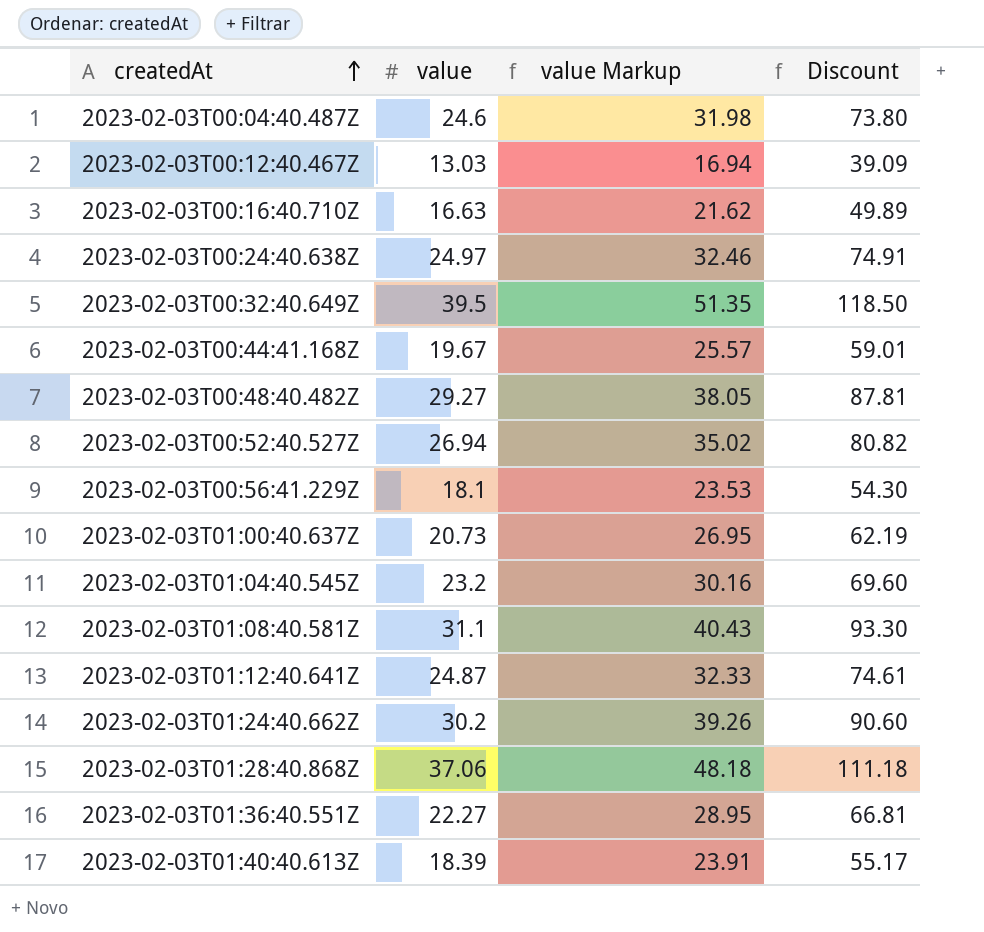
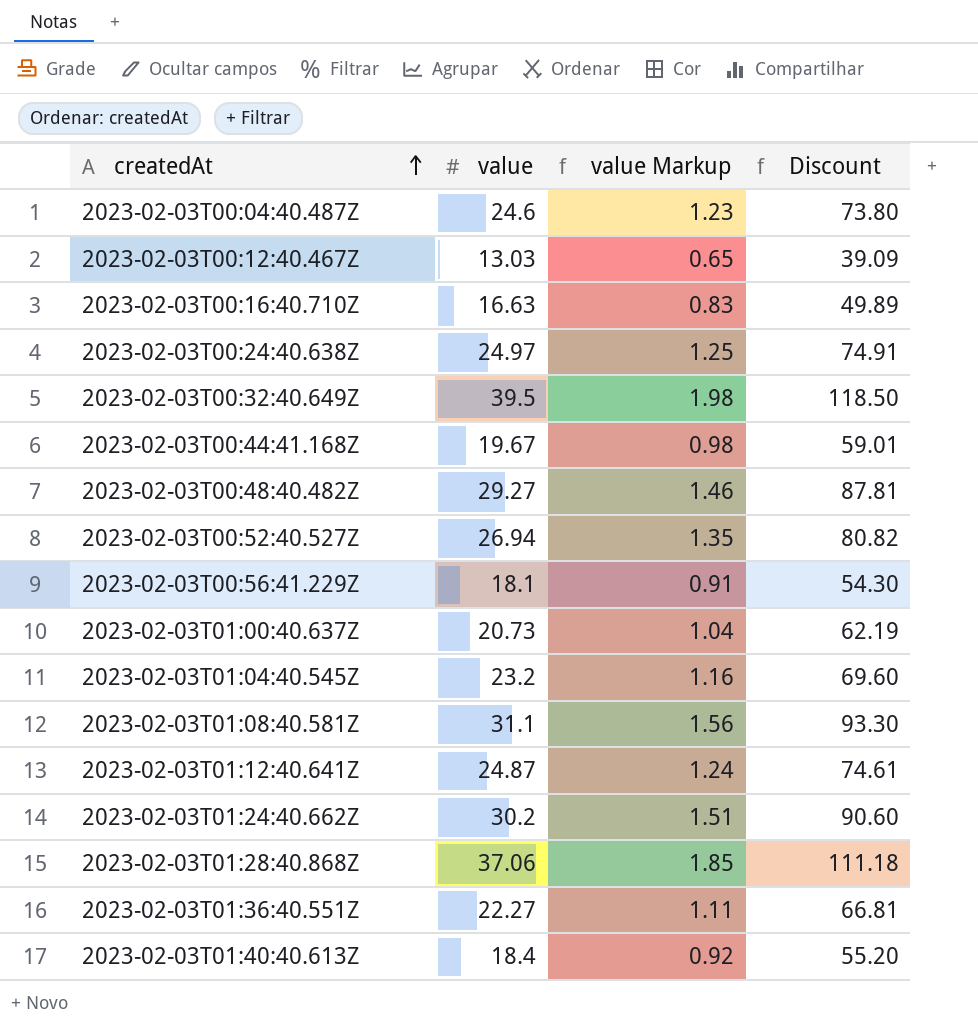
column value Markup | formula: [value] * 1.3 -> [value] * 0.05
2023-02-03T01:40:40.613Z | value: 18.39 -> 18.4
2023-02-03T01:40:40.613Z | Discount: 55.17 -> 55.20

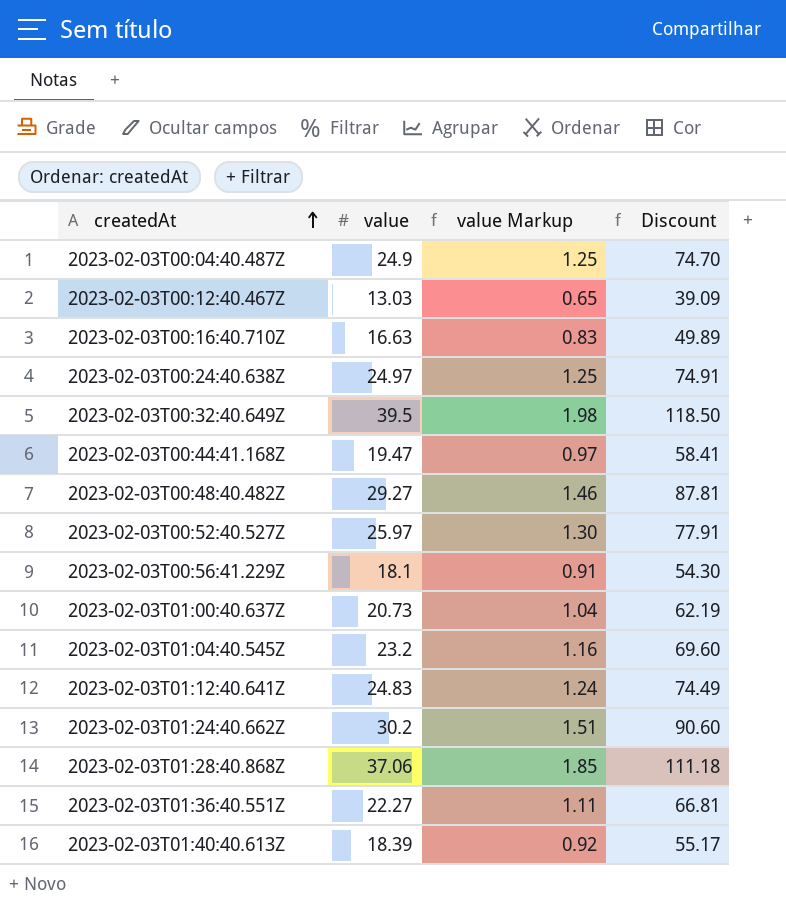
row 2023-02-03T01:08:40.581Z: 31.1 | 1.56 | 93.30 -> none
2023-02-03T00:04:40.487Z | value: 24.6 -> 24.9
2023-02-03T00:04:40.487Z | value Markup: 1.23 -> 1.25
2023-02-03T00:04:40.487Z | Discount: 73.80 -> 74.70
2023-02-03T00:44:41.168Z | value: 19.67 -> 19.47
2023-02-03T00:44:41.168Z | value Markup: 0.98 -> 0.97
2023-02-03T00:44:41.168Z | Discount: 59.01 -> 58.41
2023-02-03T00:52:40.527Z | value: 26.94 -> 25.97
2023-02-03T00:52:40.527Z | value Markup: 1.35 -> 1.30
2023-02-03T00:52:40.527Z | Discount: 80.82 -> 77.91
2023-02-03T01:12:40.641Z | value: 24.87 -> 24.83
2023-02-03T01:12:40.641Z | Discount: 74.61 -> 74.49
2023-02-03T01:40:40.613Z | value: 18.4 -> 18.39
2023-02-03T01:40:40.613Z | Discount: 55.20 -> 55.17

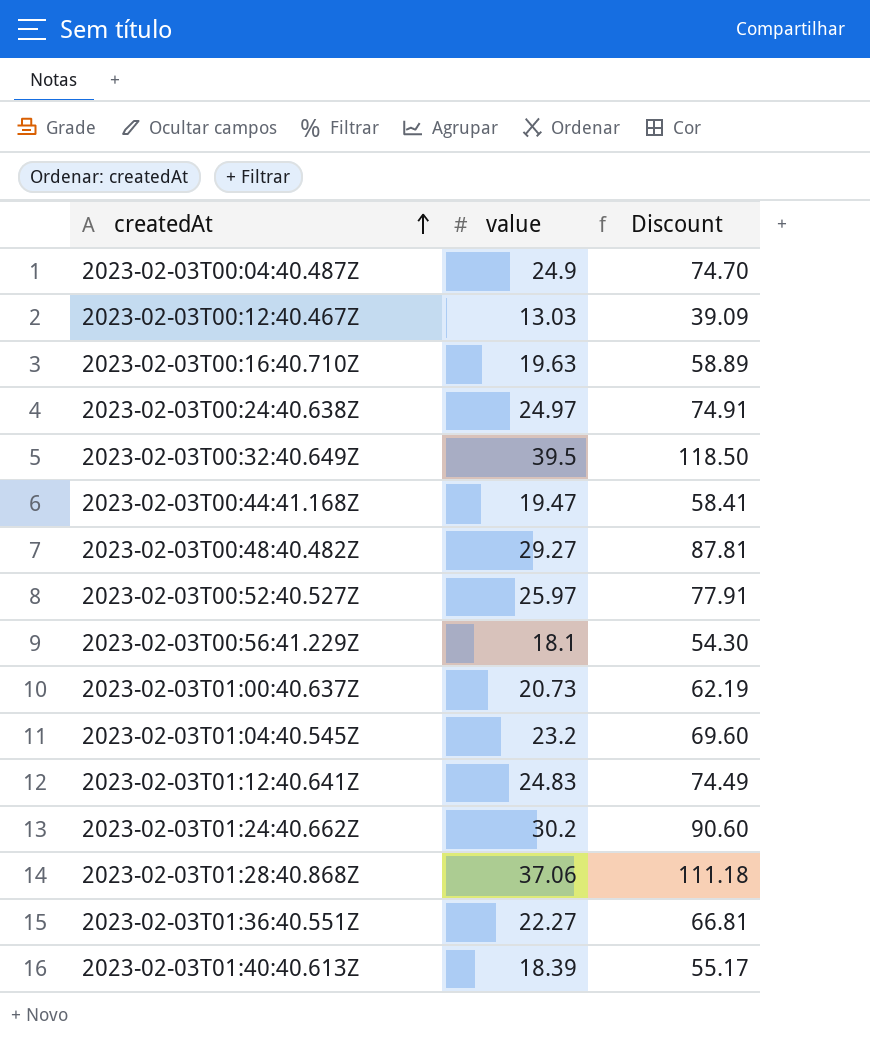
column value Markup | formula: [value] * 0.05 -> none
2023-02-03T00:16:40.710Z | value: 16.63 -> 19.63
2023-02-03T00:16:40.710Z | Discount: 49.89 -> 58.89

